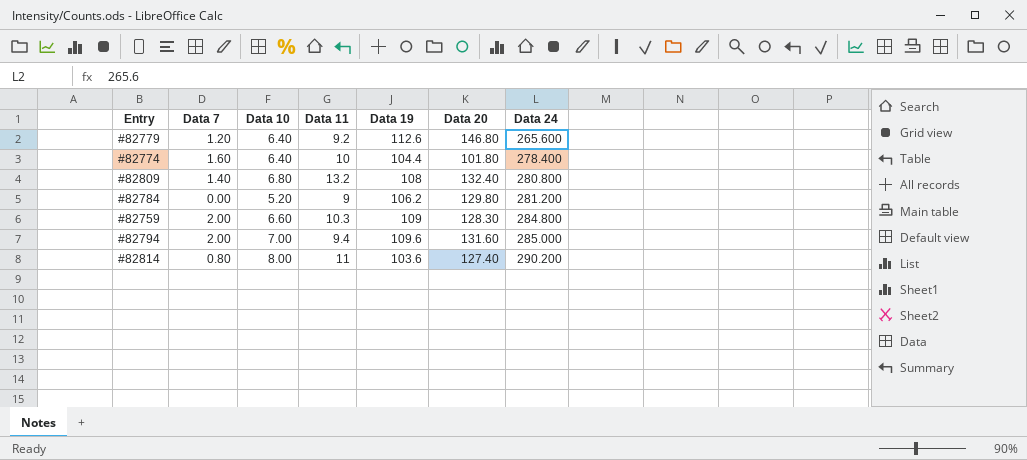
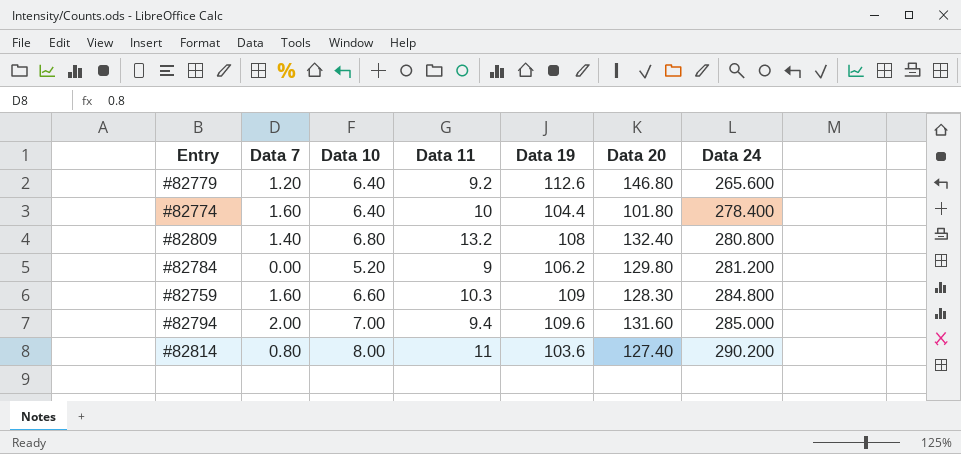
#82759 | Data 7: 2.00 -> 1.60

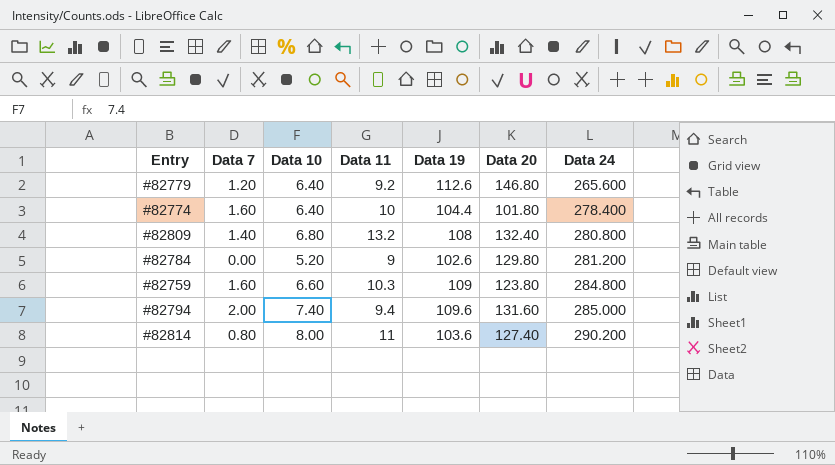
#82784 | Data 19: 106.2 -> 102.6
#82759 | Data 20: 128.30 -> 123.80
#82794 | Data 10: 7.00 -> 7.40

